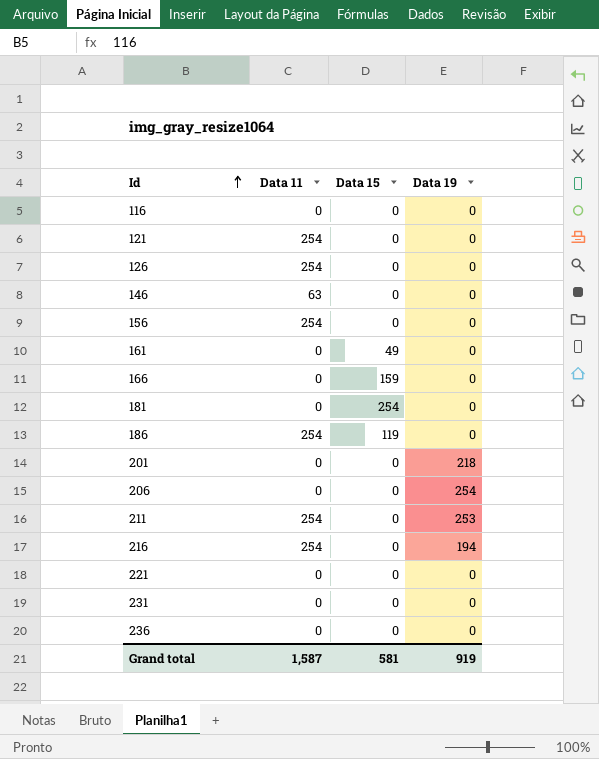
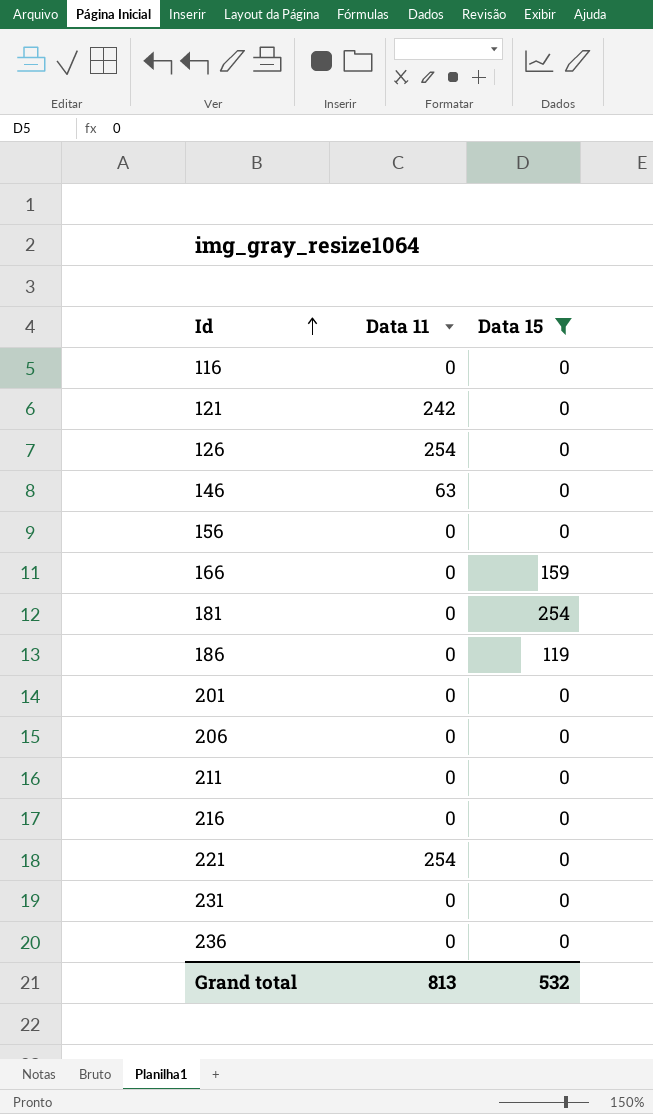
filter: none -> Data 15 != 49
column Data 19 | position: 4 -> none
121 | Data 11: 254 -> 242
156 | Data 11: 254 -> 0
186 | Data 11: 254 -> 0
211 | Data 11: 254 -> 0
216 | Data 11: 254 -> 0
221 | Data 11: 0 -> 254
Grand total | Data 11: 1,587 -> 813
Grand total | Data 15: 581 -> 532

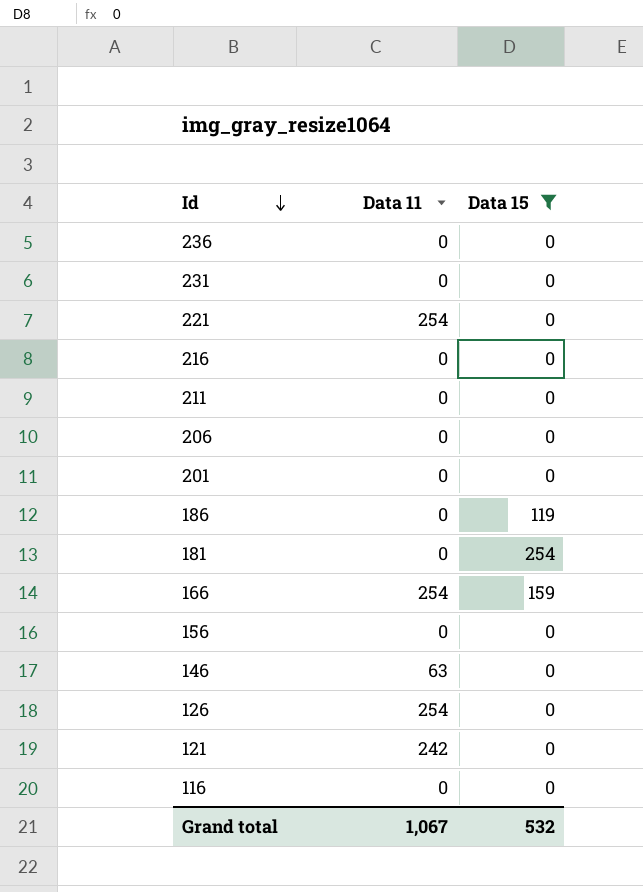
row order: Id ascending -> Id descending
166 | Data 11: 0 -> 254
Grand total | Data 11: 813 -> 1,067

